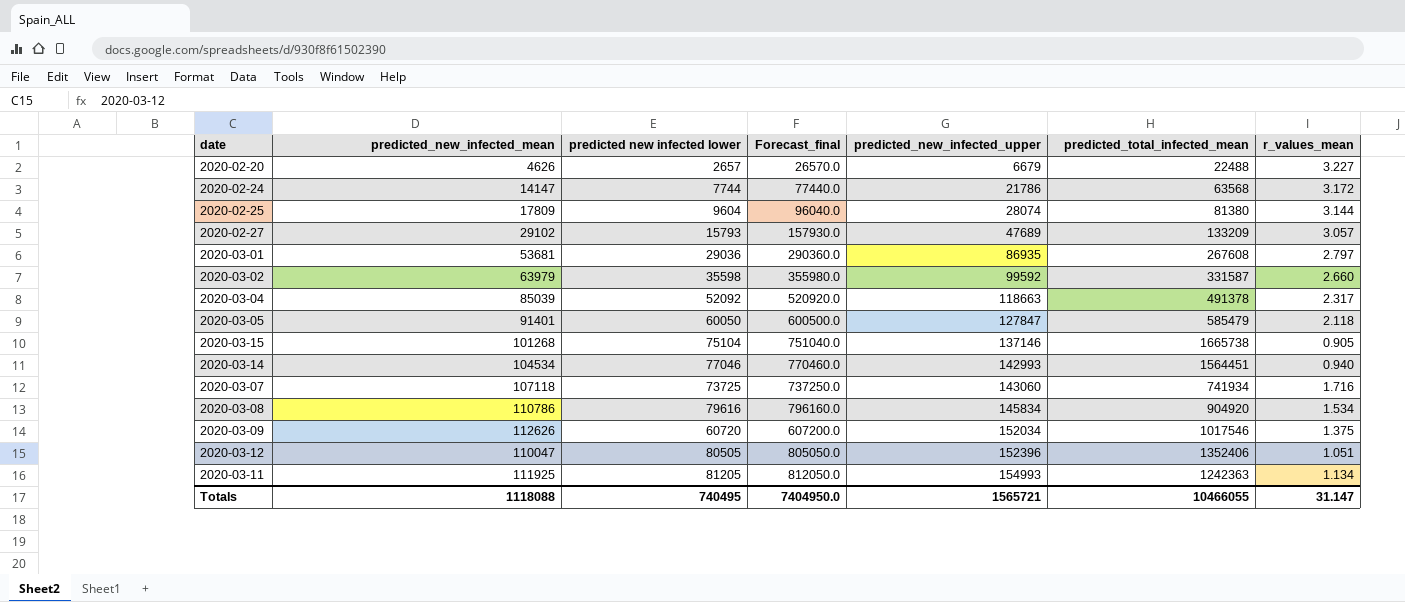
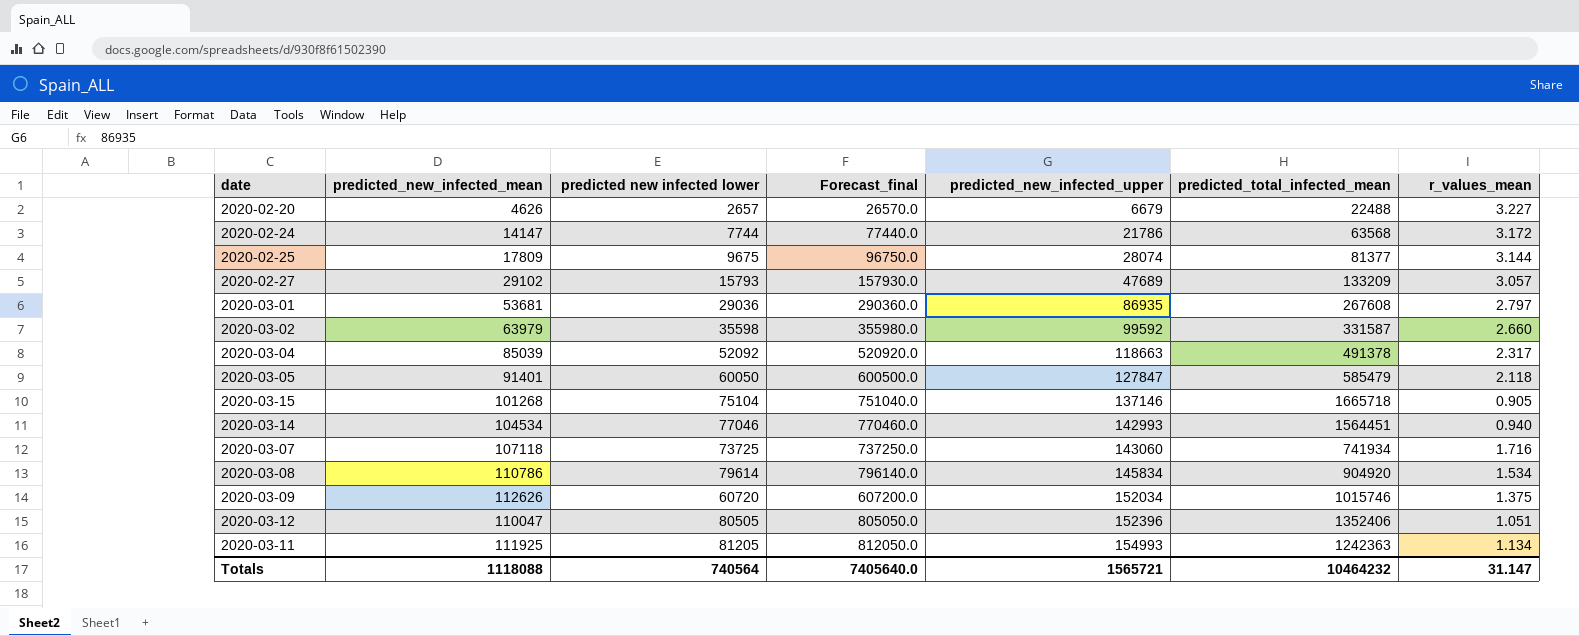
2020-02-25 | predicted new infected lower: 9604 -> 9675
2020-02-25 | Forecast_final: 96040.0 -> 96750.0
2020-02-25 | predicted_total_infected_mean: 81380 -> 81377
2020-03-15 | predicted_total_infected_mean: 1665738 -> 1665718
2020-03-08 | predicted new infected lower: 79616 -> 79614
2020-03-08 | Forecast_final: 796160.0 -> 796140.0
2020-03-09 | predicted_total_infected_mean: 1017546 -> 1015746
Totals | predicted new infected lower: 740495 -> 740564
Totals | Forecast_final: 7404950.0 -> 7405640.0
Totals | predicted_total_infected_mean: 10466055 -> 10464232

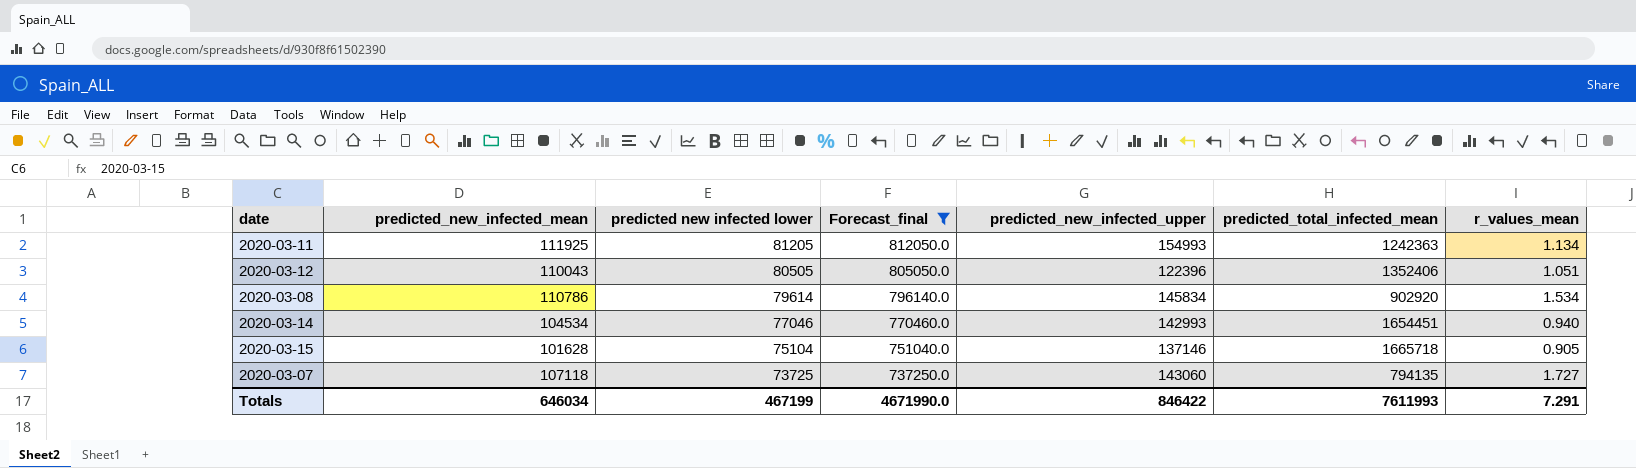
filter: none -> Forecast_final >= 737250.0
row order: predicted_new_infected_upper ascending -> predicted new infected lower descending
2020-03-12 | predicted_new_infected_mean: 110047 -> 110043
2020-03-12 | predicted_new_infected_upper: 152396 -> 122396
2020-03-08 | predicted_total_infected_mean: 904920 -> 902920
2020-03-14 | predicted_total_infected_mean: 1564451 -> 1654451
2020-03-15 | predicted_new_infected_mean: 101268 -> 101628
2020-03-07 | predicted_total_infected_mean: 741934 -> 794135
2020-03-07 | r_values_mean: 1.716 -> 1.727
Totals | predicted_new_infected_mean: 1118088 -> 646034
Totals | predicted new infected lower: 740564 -> 467199
Totals | Forecast_final: 7405640.0 -> 4671990.0
Totals | predicted_new_infected_upper: 1565721 -> 846422
Totals | predicted_total_infected_mean: 10464232 -> 7611993
Totals | r_values_mean: 31.147 -> 7.291

